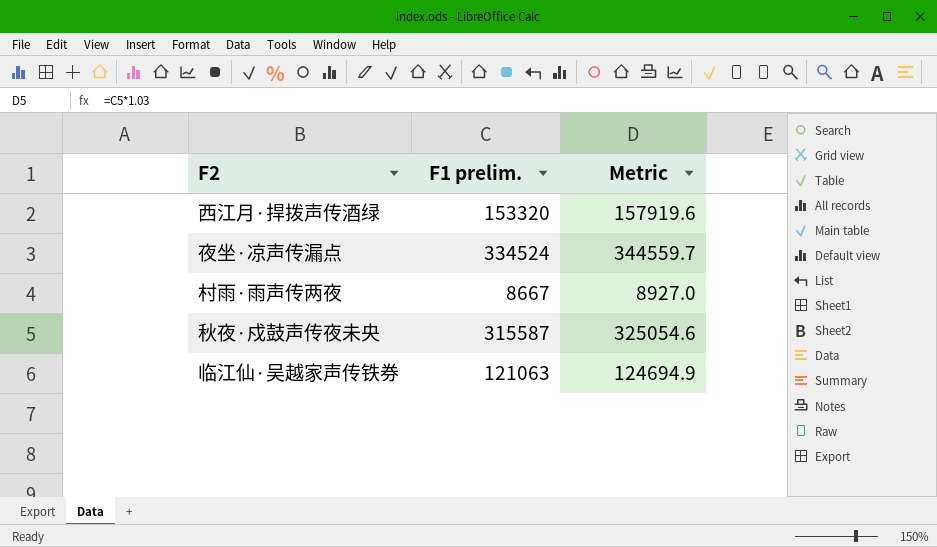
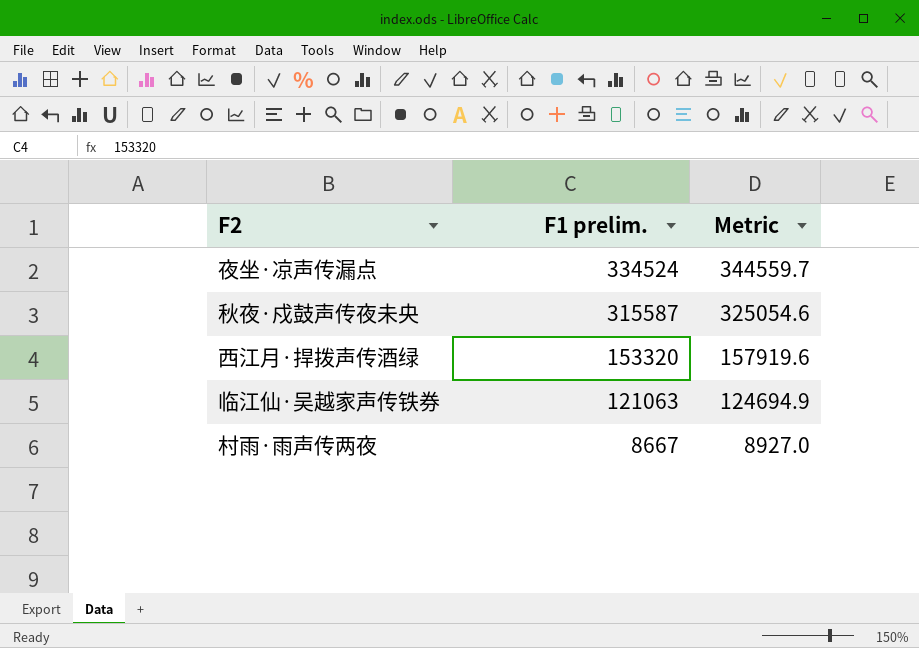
row order: none -> F1 prelim. descending

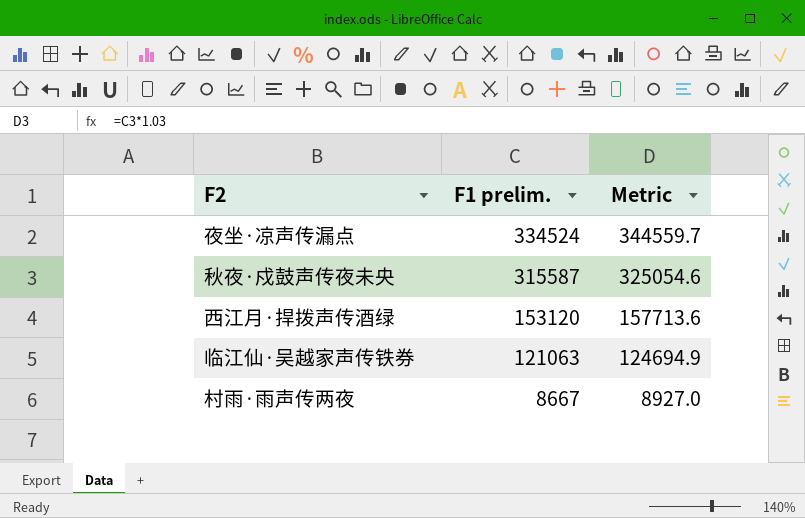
西江月·捍拨声传酒绿 | F1 prelim.: 153320 -> 153120
西江月·捍拨声传酒绿 | Metric: 157919.6 -> 157713.6

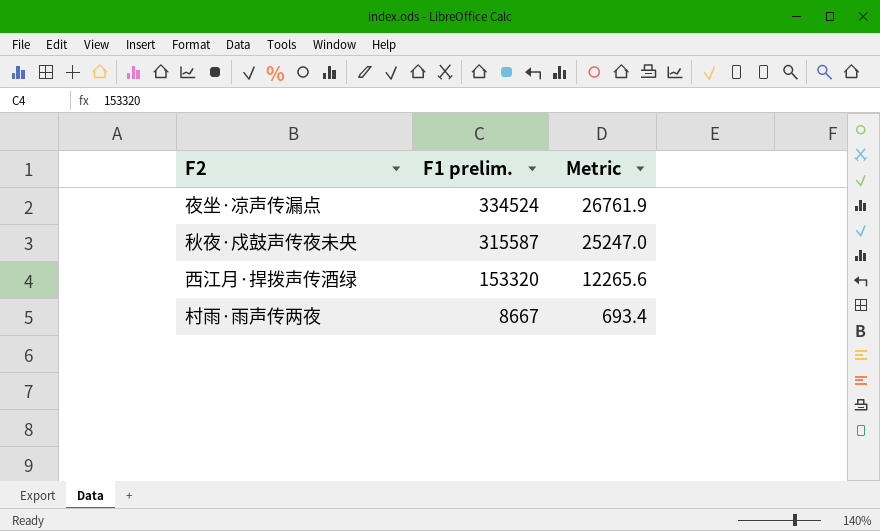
column Metric | formula: [F1 prelim.] * 1.03 -> [F1 prelim.] * 0.08
row 临江仙·吴越家声传铁券: 121063 | 124694.9 -> none
西江月·捍拨声传酒绿 | F1 prelim.: 153120 -> 153320

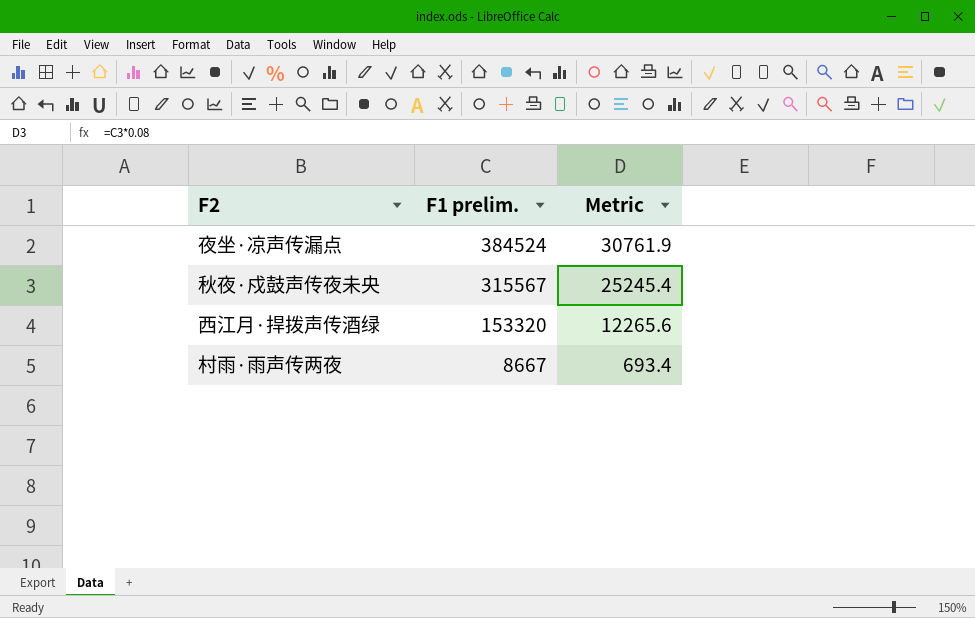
夜坐·凉声传漏点 | F1 prelim.: 334524 -> 384524
夜坐·凉声传漏点 | Metric: 26761.9 -> 30761.9
秋夜·戍鼓声传夜未央 | F1 prelim.: 315587 -> 315567
秋夜·戍鼓声传夜未央 | Metric: 25247.0 -> 25245.4

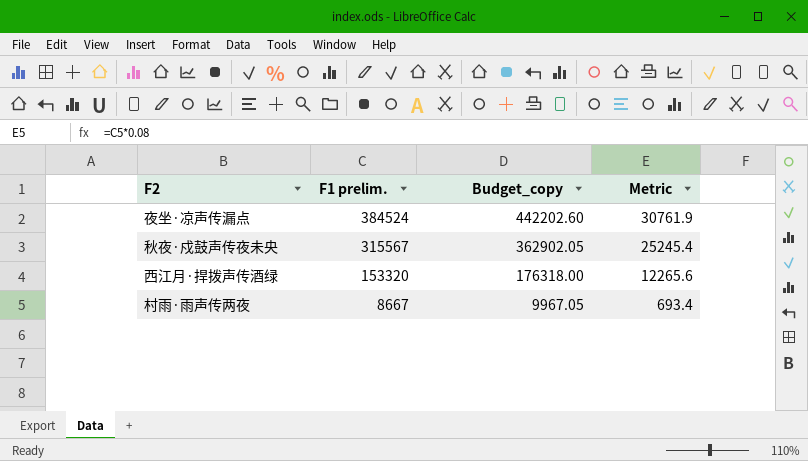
column Budget_copy | formula: none -> [F1 prelim.] * 1.15

